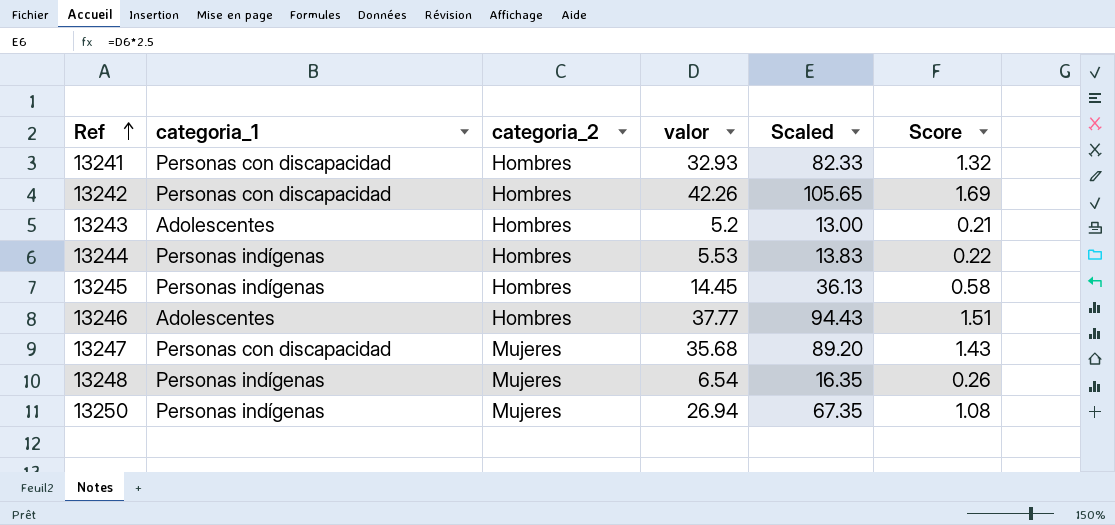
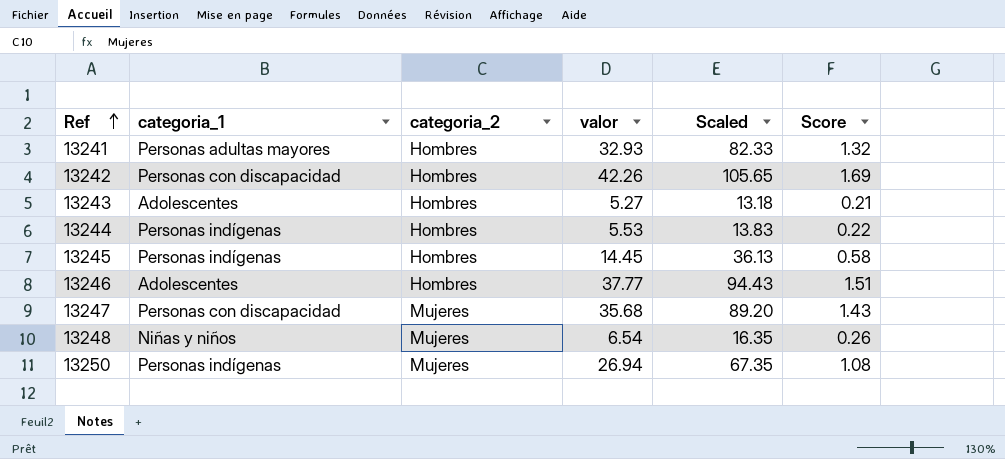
13241 | categoria_1: Personas con discapacidad -> Personas adultas mayores
13243 | valor: 5.2 -> 5.27
13243 | Scaled: 13.00 -> 13.18
13248 | categoria_1: Personas indígenas -> Niñas y niños

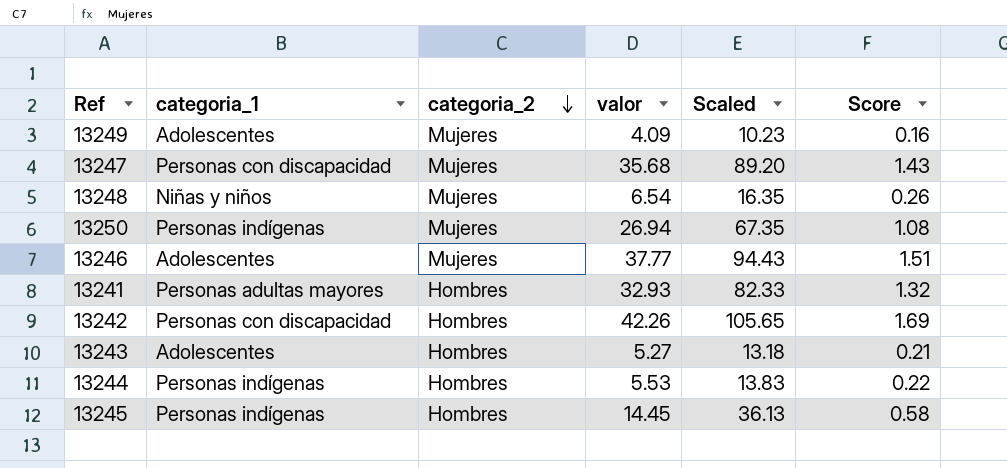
row order: Ref ascending -> categoria_2 descending
row 13249: none -> Adolescentes | Mujeres | 4.09 | 10.23 | 0.16
13246 | categoria_2: Hombres -> Mujeres

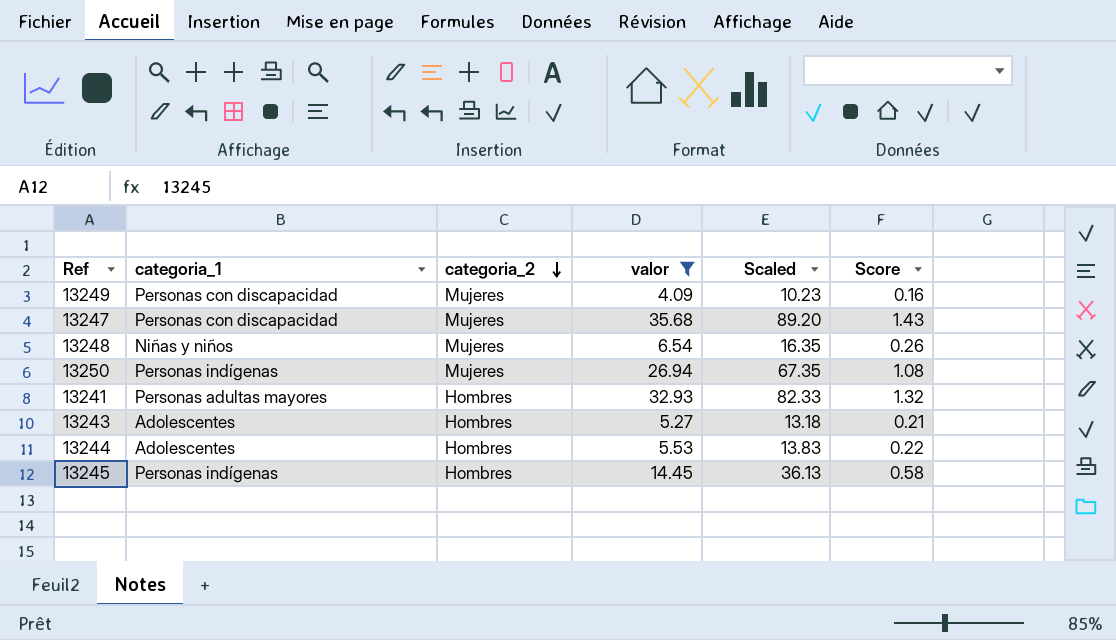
filter: none -> valor <= 35.68
13249 | categoria_1: Adolescentes -> Personas con discapacidad
13244 | categoria_1: Personas indígenas -> Adolescentes

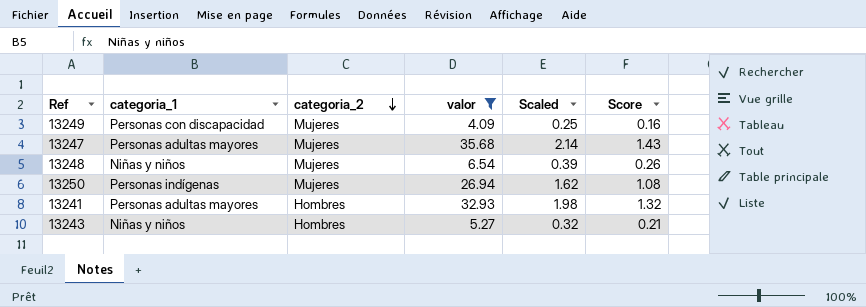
column Scaled | formula: [valor] * 2.5 -> [valor] * 0.06
row 13244: Adolescentes | Hombres | 5.53 | 13.83 | 0.22 -> none
row 13245: Personas indígenas | Hombres | 14.45 | 36.13 | 0.58 -> none
13247 | categoria_1: Personas con discapacidad -> Personas adultas mayores
13243 | categoria_1: Adolescentes -> Niñas y niños

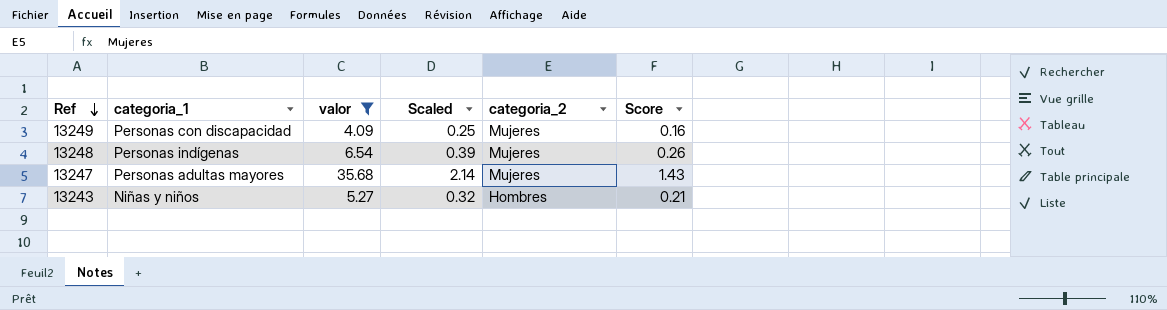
row order: categoria_2 descending -> Ref descending
column categoria_2 | position: 3 -> 5
row 13250: Personas indígenas | Mujeres | 26.94 | 1.62 | 1.08 -> none
row 13241: Personas adultas mayores | Hombres | 32.93 | 1.98 | 1.32 -> none
13248 | categoria_1: Niñas y niños -> Personas indígenas

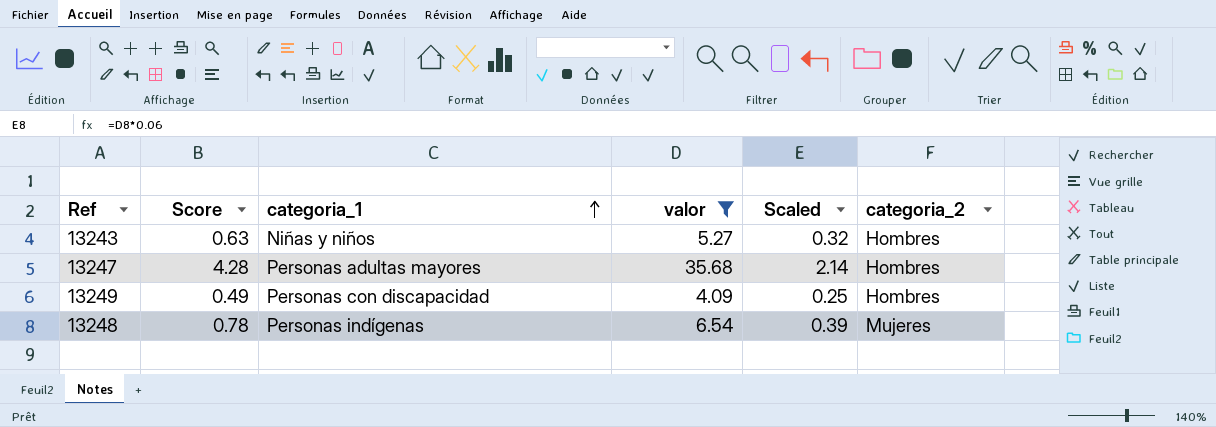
row order: Ref descending -> categoria_1 ascending
column Score | formula: [valor] * 0.04 -> [valor] * 0.12
column Score | position: 6 -> 2
13247 | categoria_2: Mujeres -> Hombres
13249 | categoria_2: Mujeres -> Hombres

